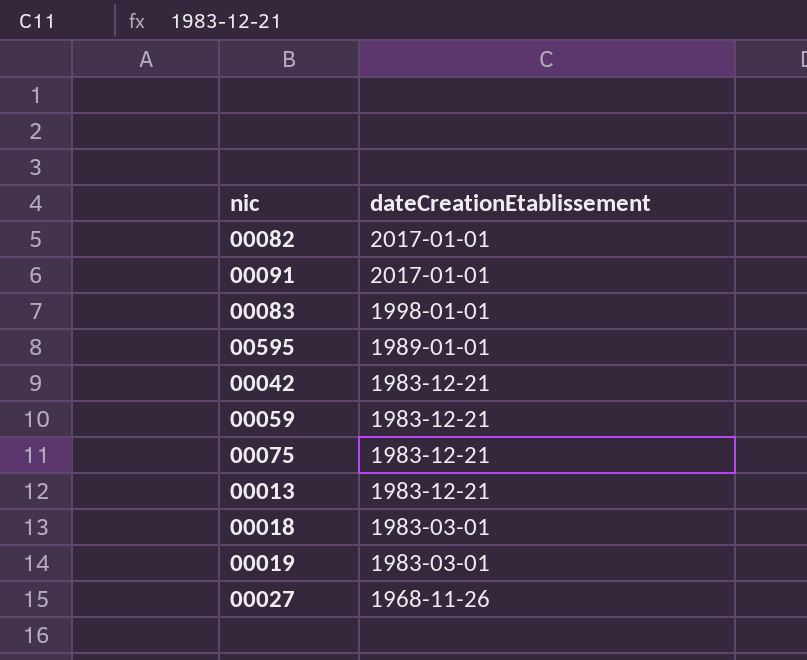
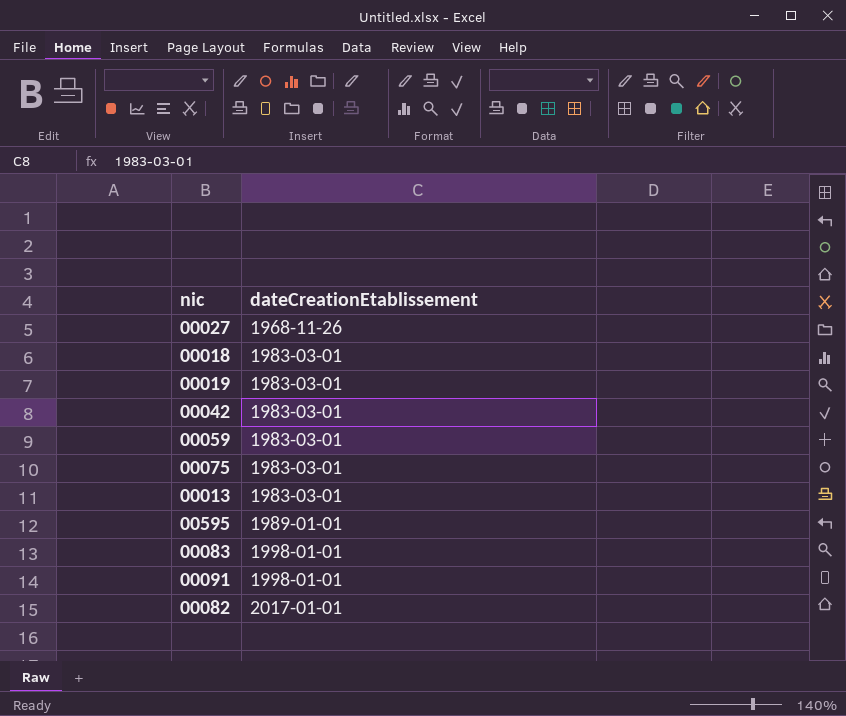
row order: dateCreationEtablissement descending -> dateCreationEtablissement ascending
00042 | dateCreationEtablissement: 1983-12-21 -> 1983-03-01
00059 | dateCreationEtablissement: 1983-12-21 -> 1983-03-01
00075 | dateCreationEtablissement: 1983-12-21 -> 1983-03-01
00013 | dateCreationEtablissement: 1983-12-21 -> 1983-03-01
00091 | dateCreationEtablissement: 2017-01-01 -> 1998-01-01

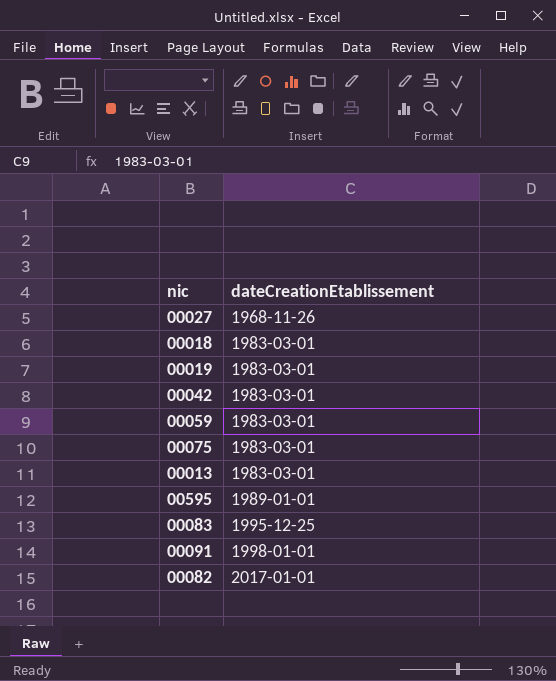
00083 | dateCreationEtablissement: 1998-01-01 -> 1995-12-25

